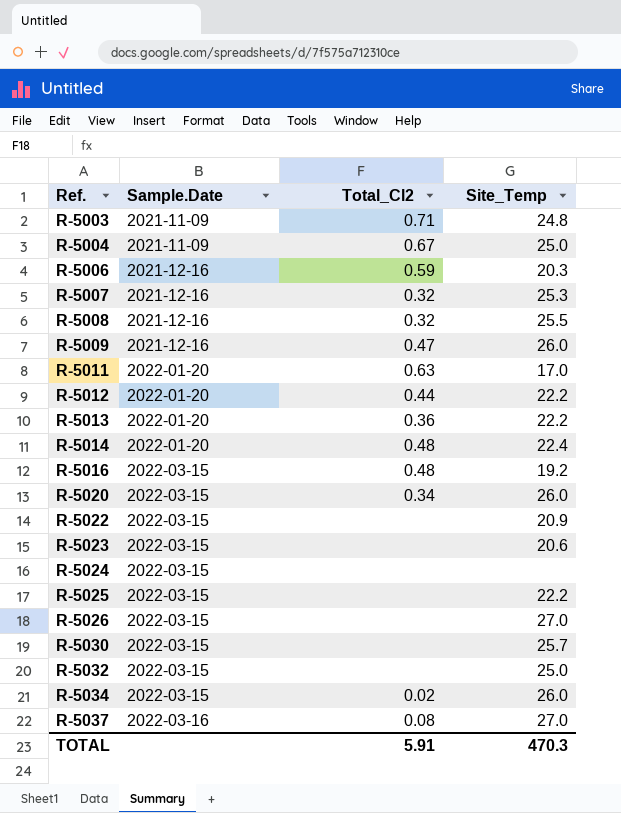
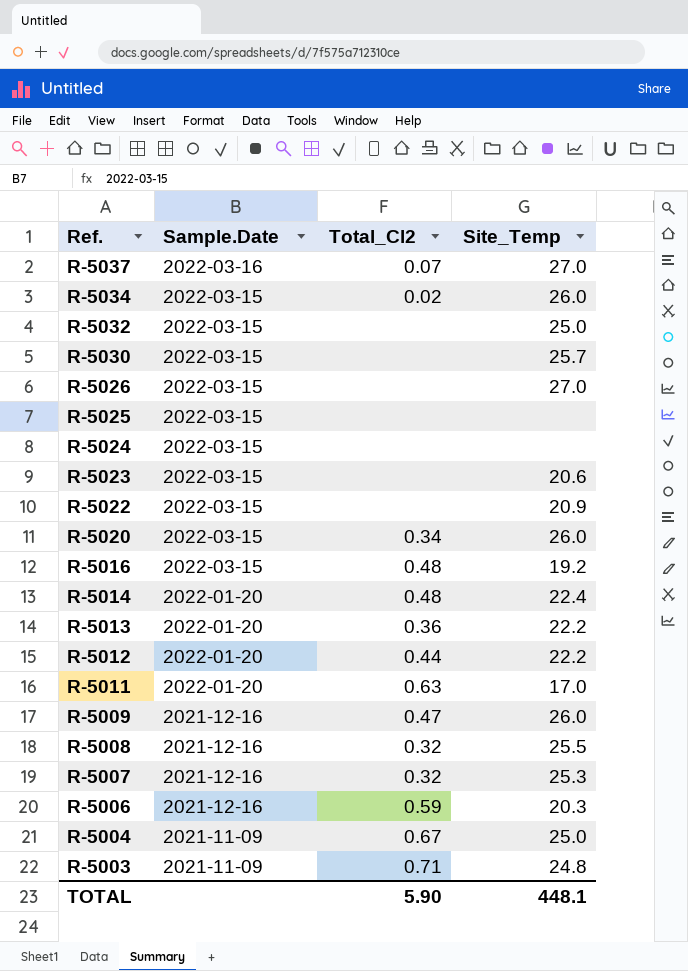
row order: Ref. ascending -> Ref. descending
R-5037 | Total_Cl2: 0.08 -> 0.07
R-5025 | Site_Temp: 22.2 -> none
TOTAL | Total_Cl2: 5.91 -> 5.90
TOTAL | Site_Temp: 470.3 -> 448.1

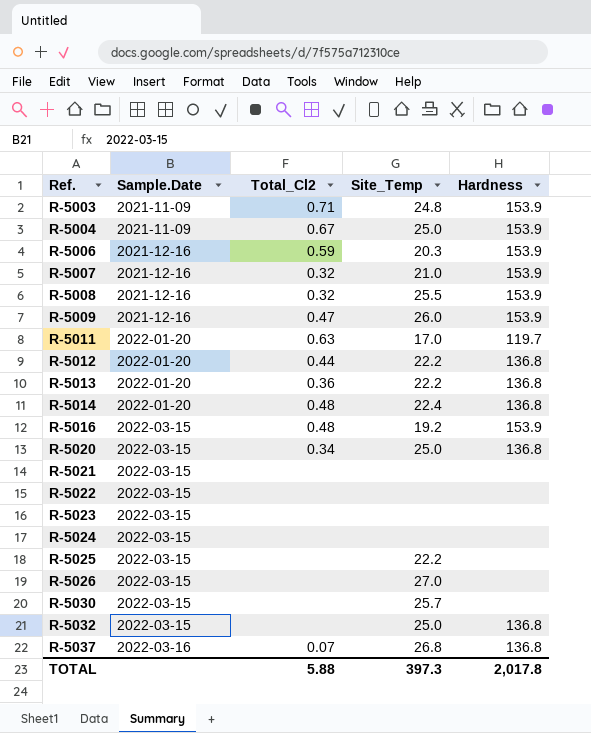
row order: Ref. descending -> Ref. ascending
column Hardness | position: none -> 5
row R-5034: 2022-03-15 | 0.02 | 26.0 -> none
R-5007 | Site_Temp: 25.3 -> 21.0
R-5020 | Site_Temp: 26.0 -> 25.0
row R-5021: none -> 2022-03-15 | none | none | none
R-5022 | Site_Temp: 20.9 -> none
R-5023 | Site_Temp: 20.6 -> none
R-5025 | Site_Temp: none -> 22.2
R-5037 | Site_Temp: 27.0 -> 26.8
TOTAL | Total_Cl2: 5.90 -> 5.88
TOTAL | Site_Temp: 448.1 -> 397.3

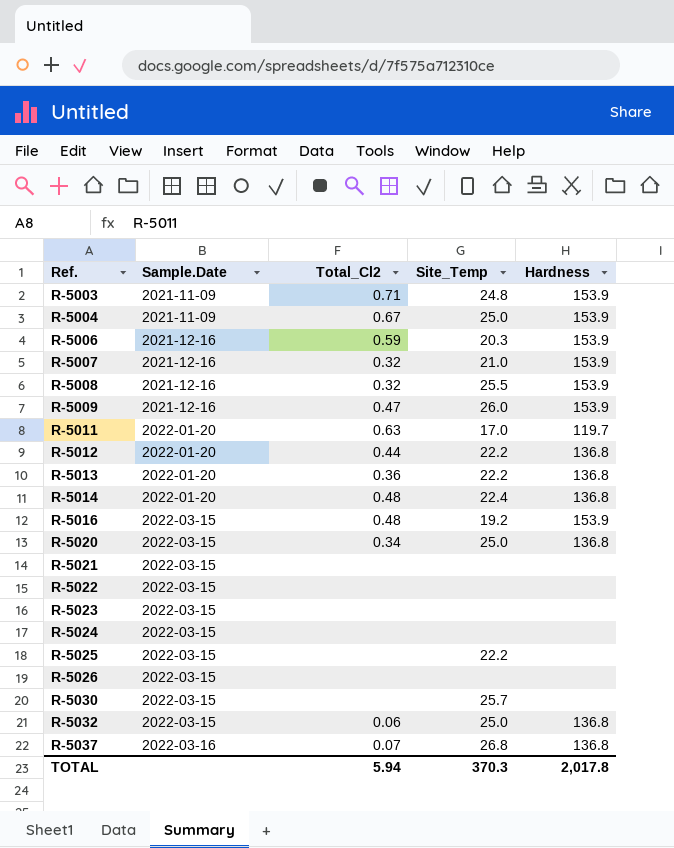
R-5026 | Site_Temp: 27.0 -> none
R-5032 | Total_Cl2: none -> 0.06
TOTAL | Total_Cl2: 5.88 -> 5.94
TOTAL | Site_Temp: 397.3 -> 370.3

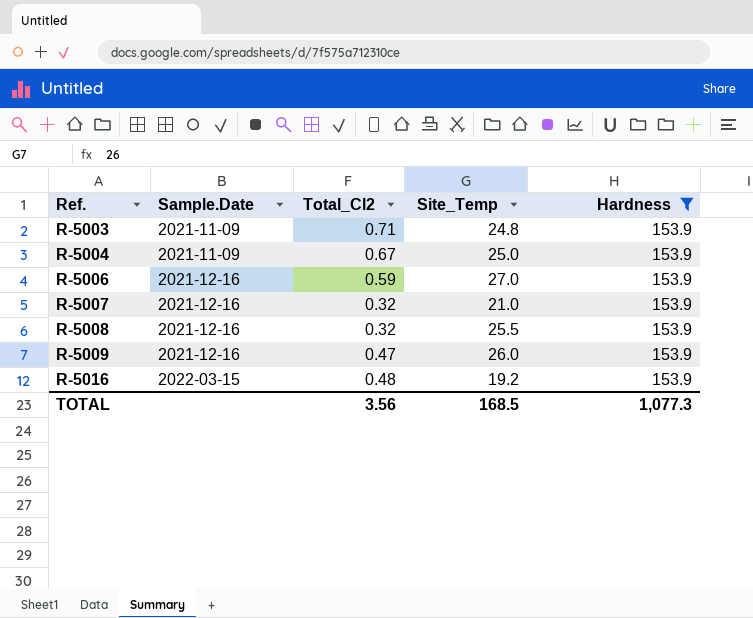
filter: none -> Hardness = 153.9
R-5006 | Site_Temp: 20.3 -> 27.0
TOTAL | Total_Cl2: 5.94 -> 3.56
TOTAL | Site_Temp: 370.3 -> 168.5
TOTAL | Hardness: 2,017.8 -> 1,077.3

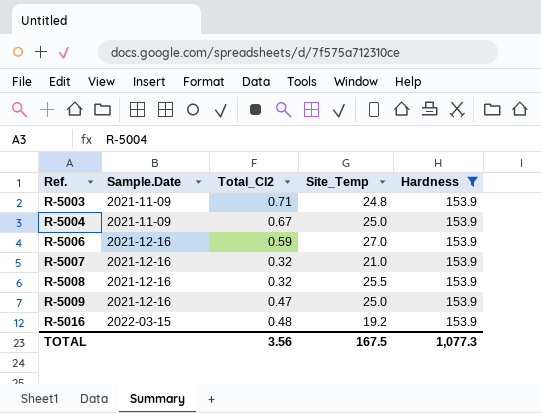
R-5009 | Site_Temp: 26.0 -> 25.0
TOTAL | Site_Temp: 168.5 -> 167.5

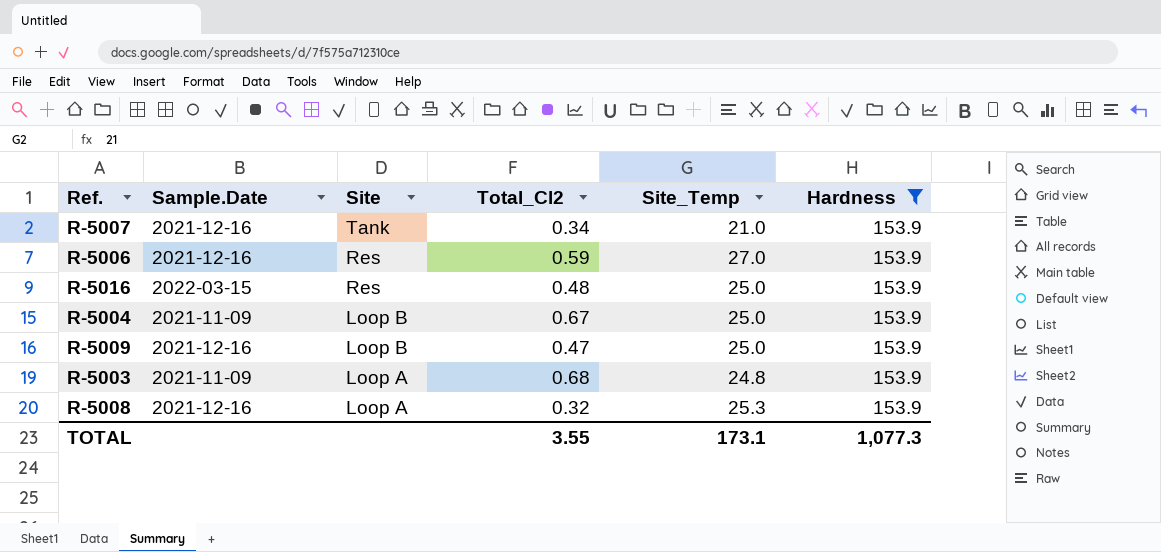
row order: Ref. ascending -> Site descending
column Site | position: none -> 3
R-5007 | Total_Cl2: 0.32 -> 0.34
R-5016 | Site_Temp: 19.2 -> 25.0
R-5003 | Total_Cl2: 0.71 -> 0.68
R-5008 | Site_Temp: 25.5 -> 25.3
TOTAL | Total_Cl2: 3.56 -> 3.55
TOTAL | Site_Temp: 167.5 -> 173.1

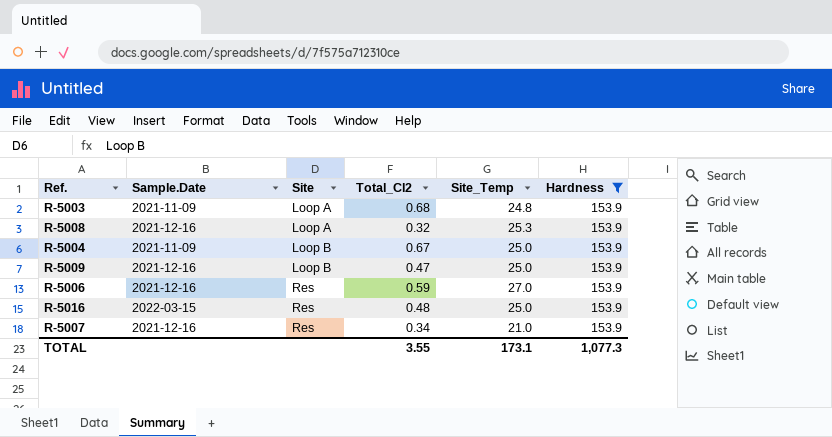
row order: Site descending -> Site ascending
R-5007 | Site: Tank -> Res

